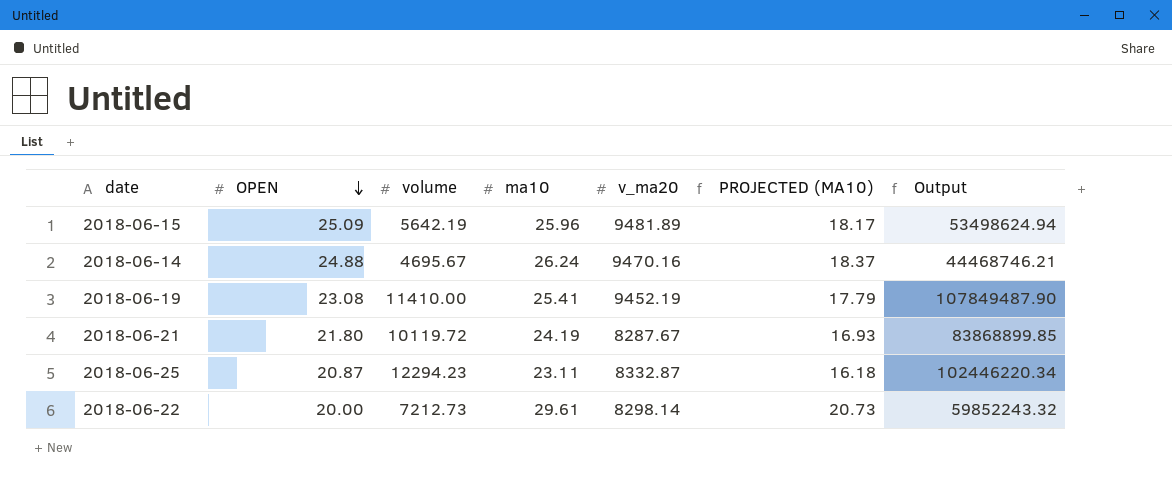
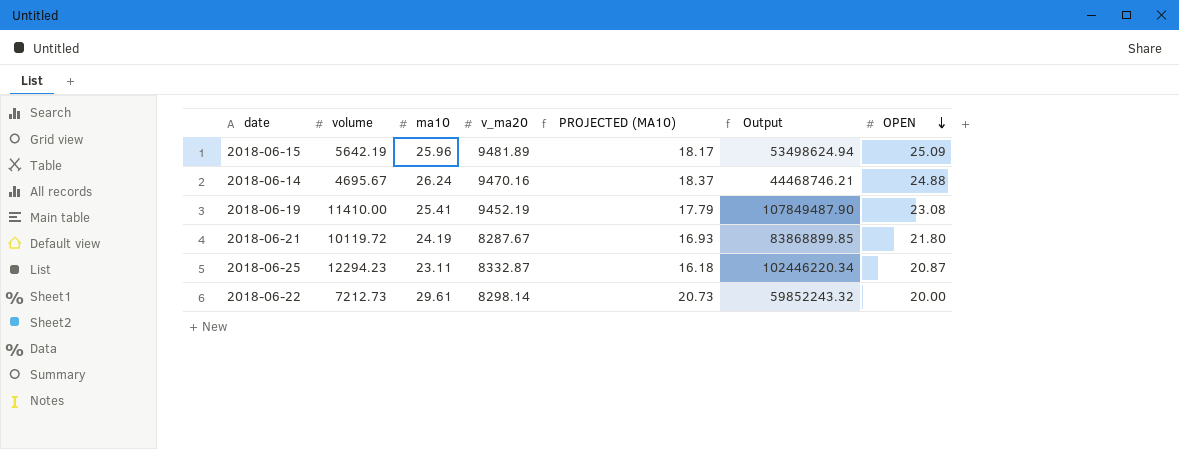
column OPEN | position: 2 -> 7

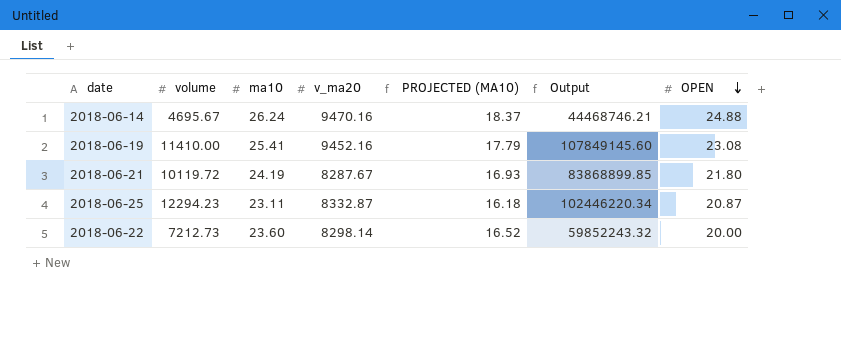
row 2018-06-15: 5642.19 | 25.96 | 9481.89 | 18.17 | 53498624.94 | 25.09 -> none
2018-06-19 | v_ma20: 9452.19 -> 9452.16
2018-06-19 | Output: 107849487.90 -> 107849145.60
2018-06-22 | ma10: 29.61 -> 23.60
2018-06-22 | PROJECTED (MA10): 20.73 -> 16.52

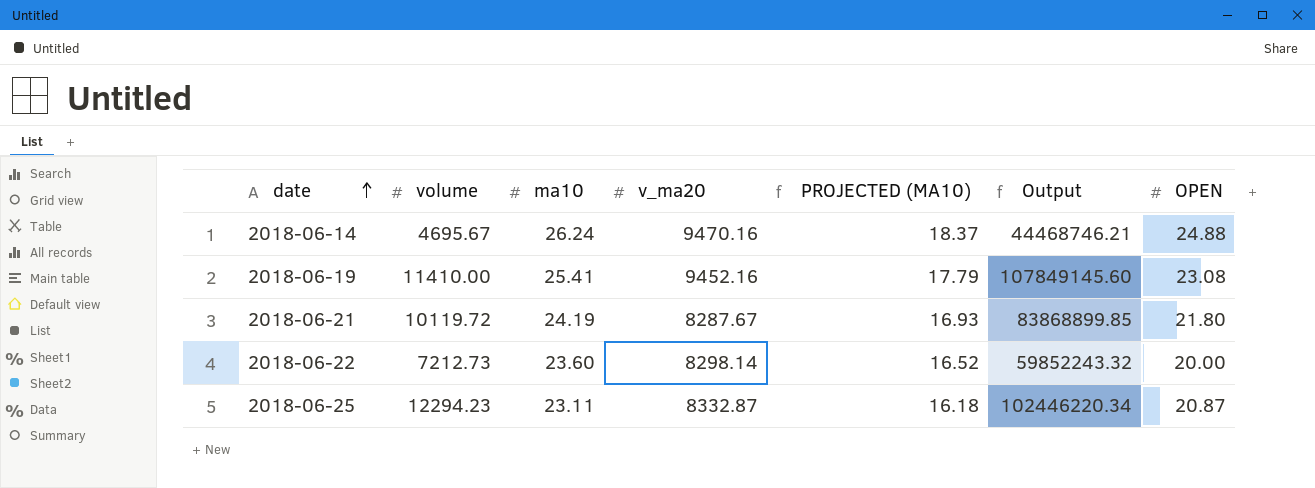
row order: OPEN descending -> date ascending

